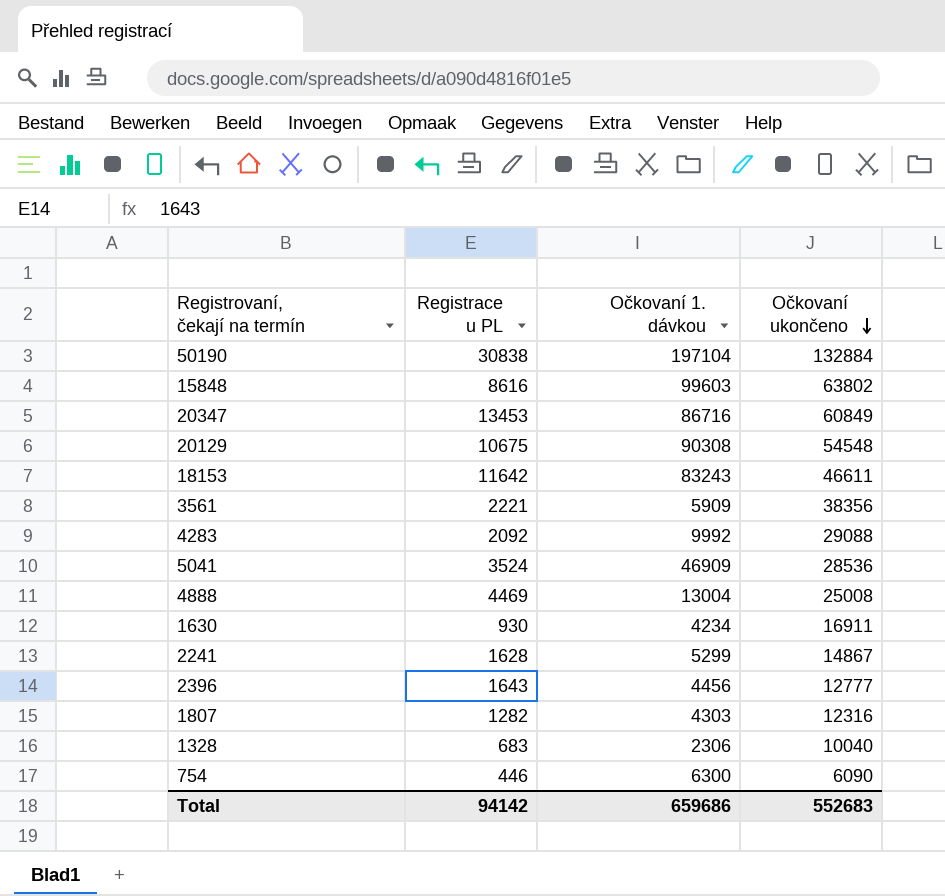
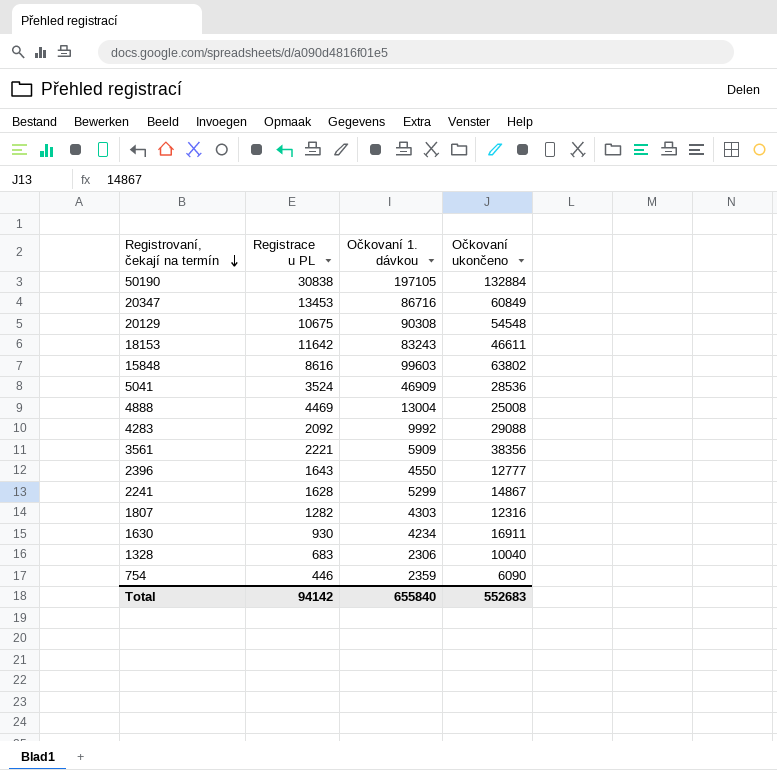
row order: Očkovaní ukončeno descending -> Registrovaní, čekají na termín descending
50190 | Očkovaní 1. dávkou: 197104 -> 197105
2396 | Očkovaní 1. dávkou: 4456 -> 4550
754 | Očkovaní 1. dávkou: 6300 -> 2359
Total | Očkovaní 1. dávkou: 659686 -> 655840

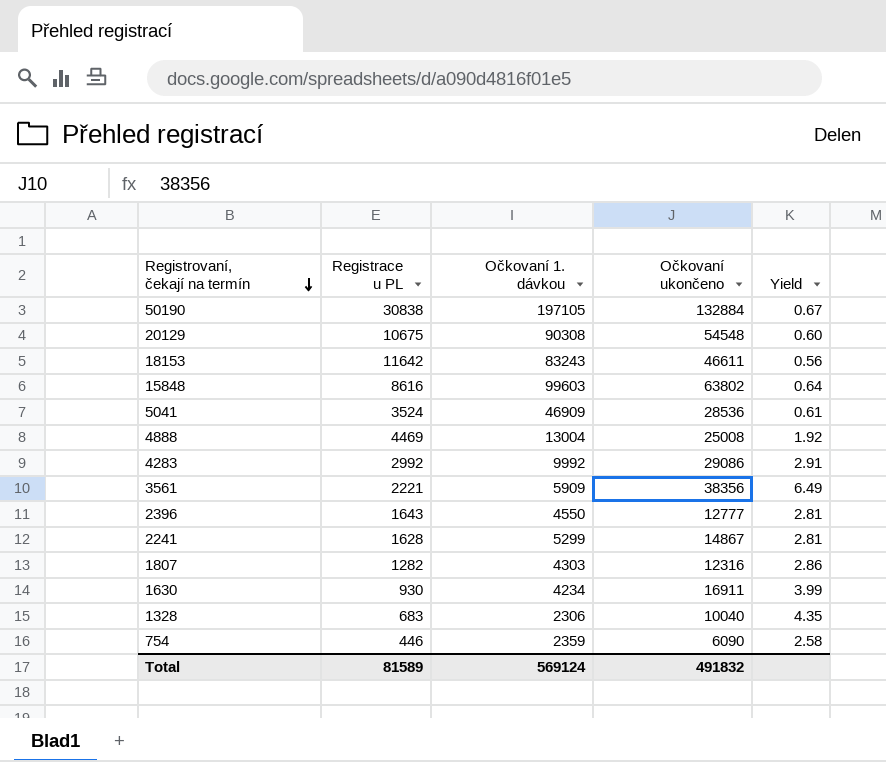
column Yield | formula: none -> [Očkovaní ukončeno] / [Očkovaní 1. dávkou]
row 20347: 13453 | 86716 | 60849 -> none
4283 | Registrace u PL: 2092 -> 2992
4283 | Očkovaní ukončeno: 29088 -> 29086
Total | Registrace u PL: 94142 -> 81589
Total | Očkovaní 1. dávkou: 655840 -> 569124
Total | Očkovaní ukončeno: 552683 -> 491832

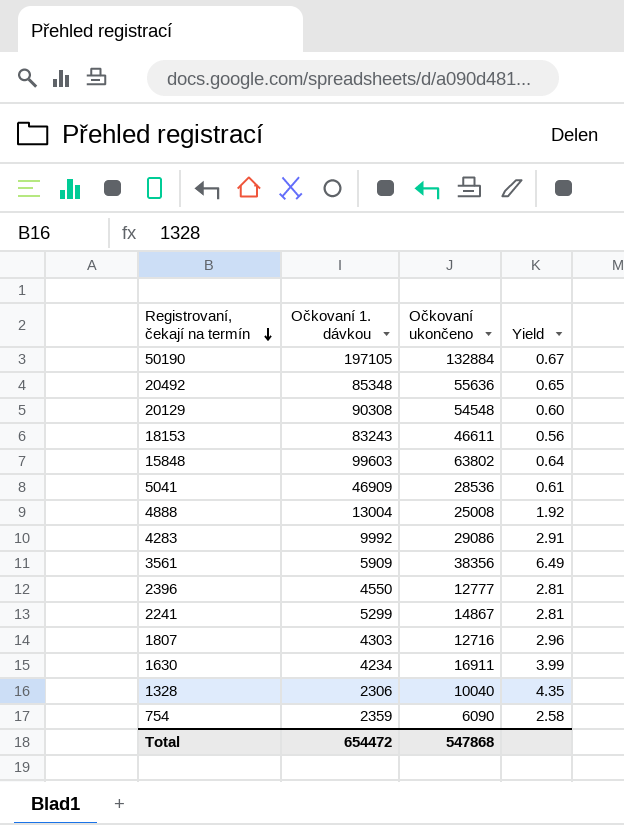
column Registrace u PL | position: 2 -> none
row 20492: none -> 85348 | 55636 | 0.65
1807 | Očkovaní ukončeno: 12316 -> 12716
1807 | Yield: 2.86 -> 2.96
Total | Očkovaní 1. dávkou: 569124 -> 654472
Total | Očkovaní ukončeno: 491832 -> 547868

